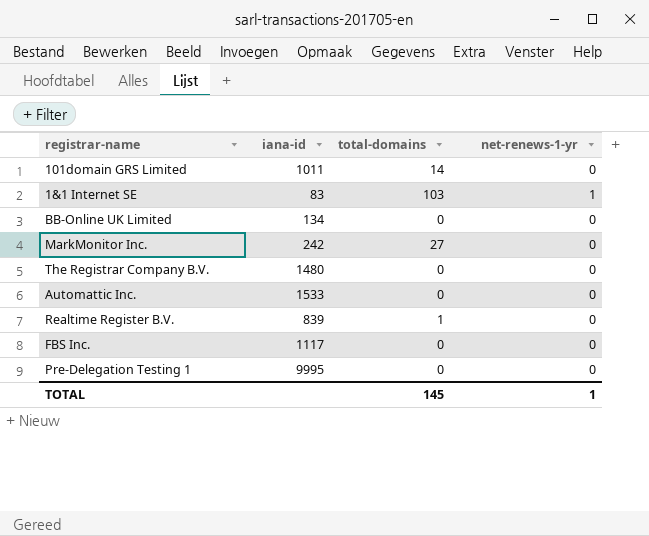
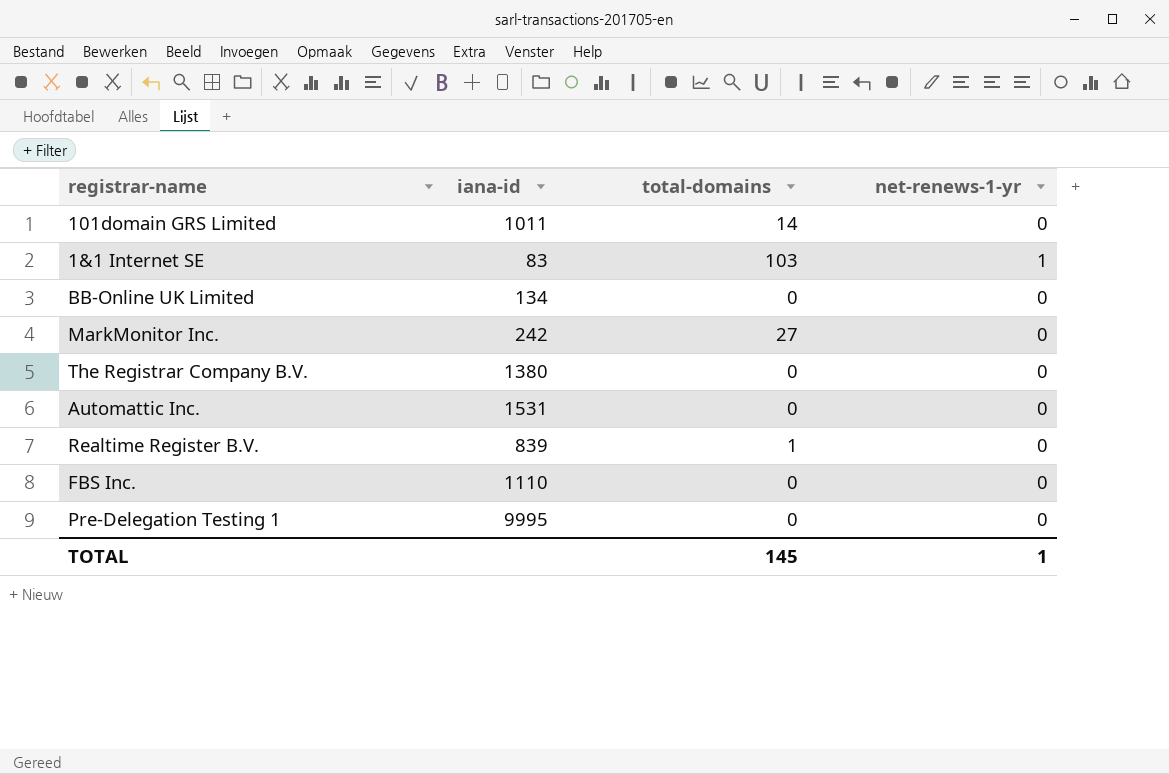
The Registrar Company B.V. | iana-id: 1480 -> 1380
Automattic Inc. | iana-id: 1533 -> 1531
FBS Inc. | iana-id: 1117 -> 1110

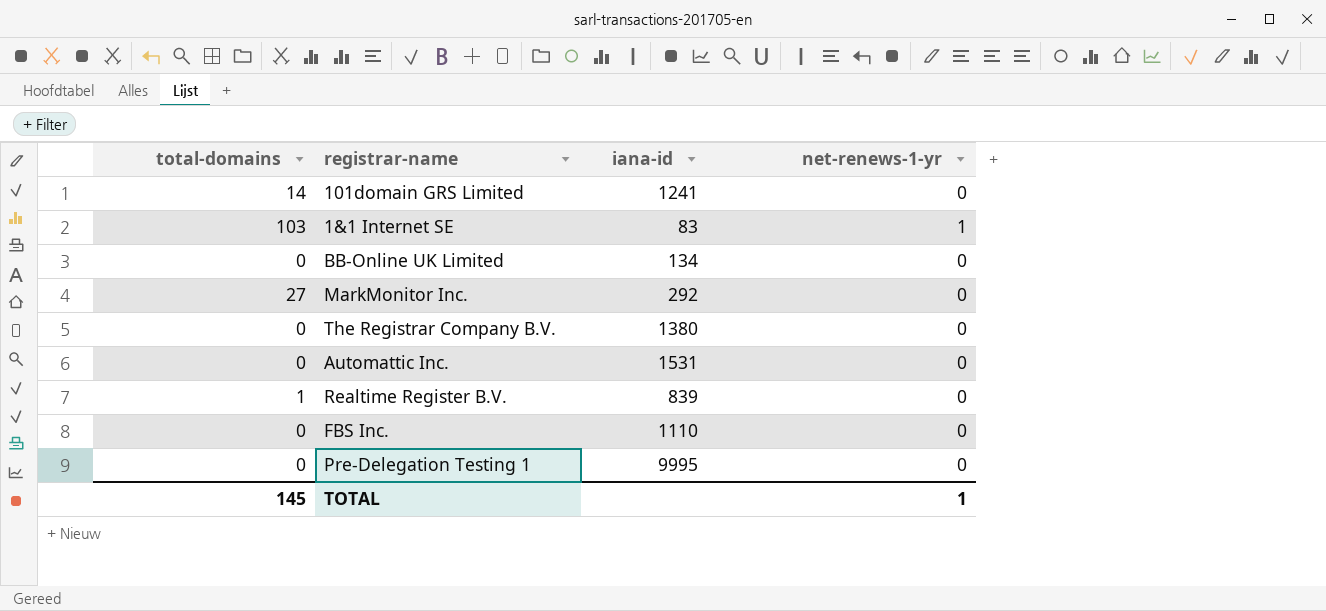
column total-domains | position: 3 -> 1
101domain GRS Limited | iana-id: 1011 -> 1241
MarkMonitor Inc. | iana-id: 242 -> 292

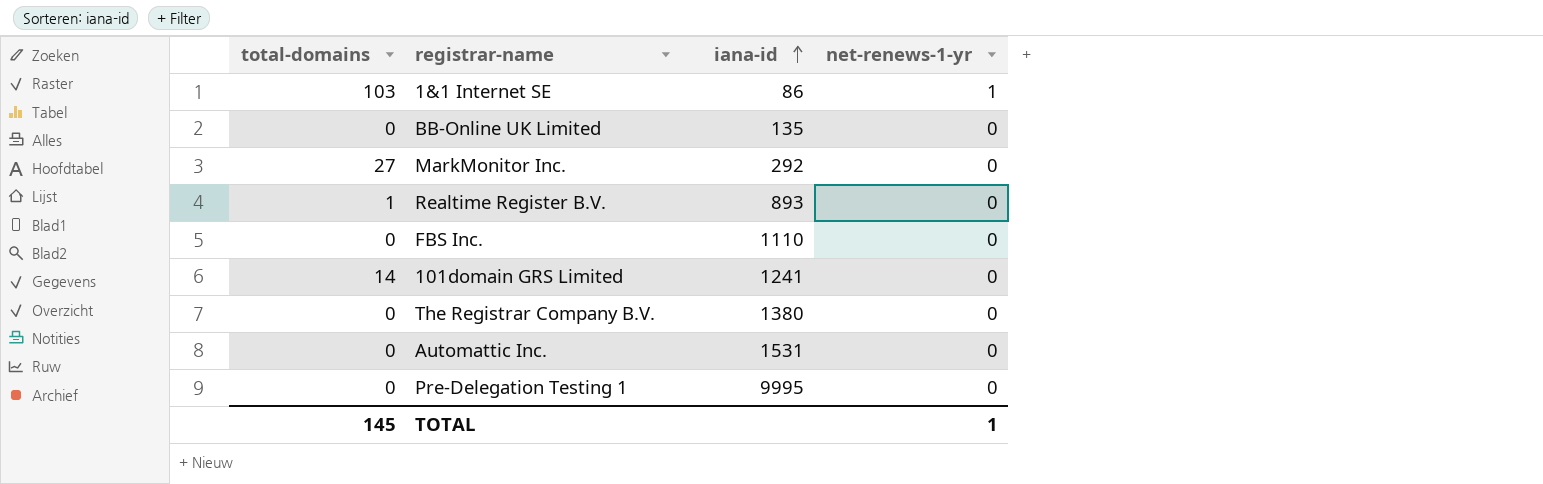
row order: none -> iana-id ascending
1&1 Internet SE | iana-id: 83 -> 86
BB-Online UK Limited | iana-id: 134 -> 135
Realtime Register B.V. | iana-id: 839 -> 893

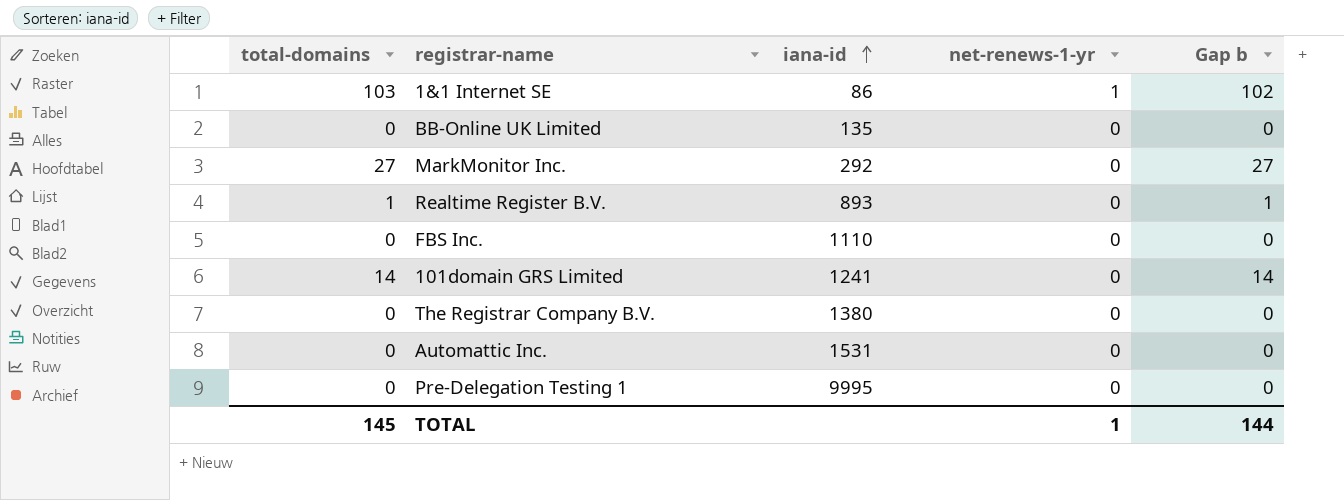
column Gap b | formula: none -> [total-domains] - [net-renews-1-yr]

